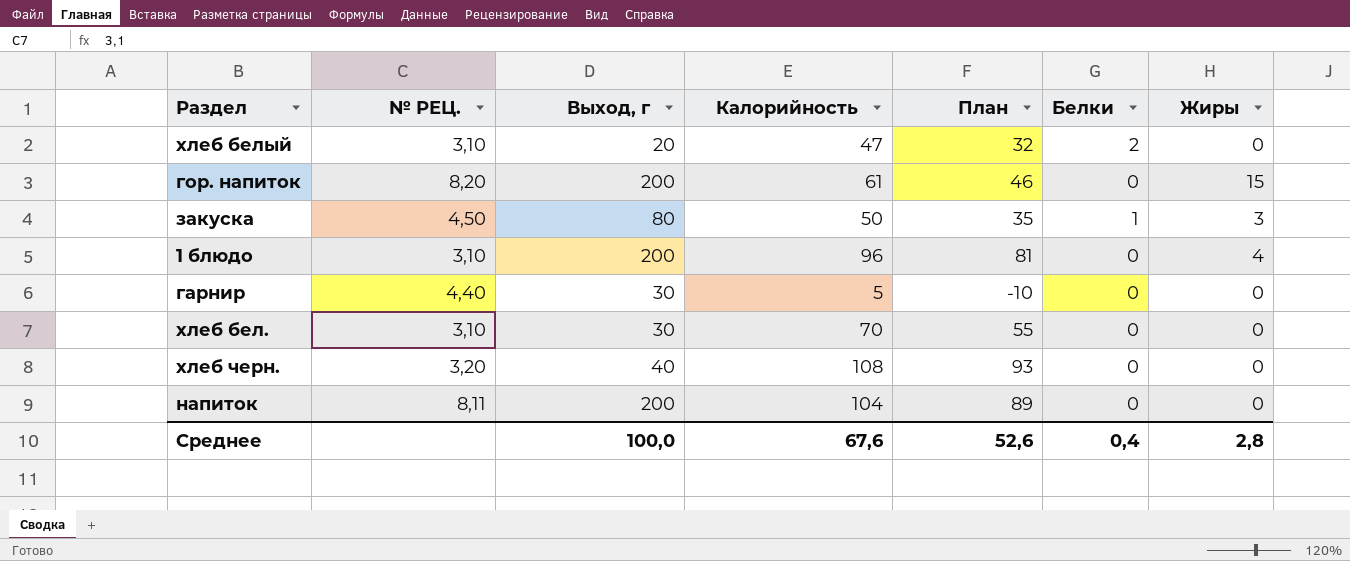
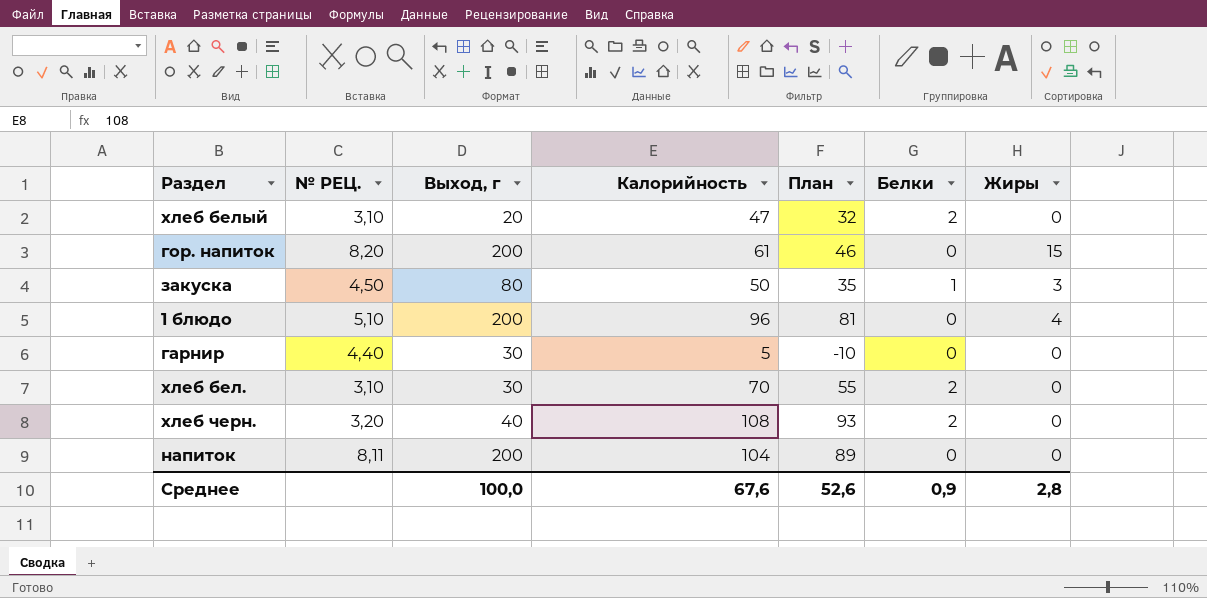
1 блюдо | № РЕЦ.: 3,10 -> 5,10
хлеб бел. | Белки: 0 -> 2
хлеб черн. | Белки: 0 -> 2
Среднее | Белки: 0,4 -> 0,9

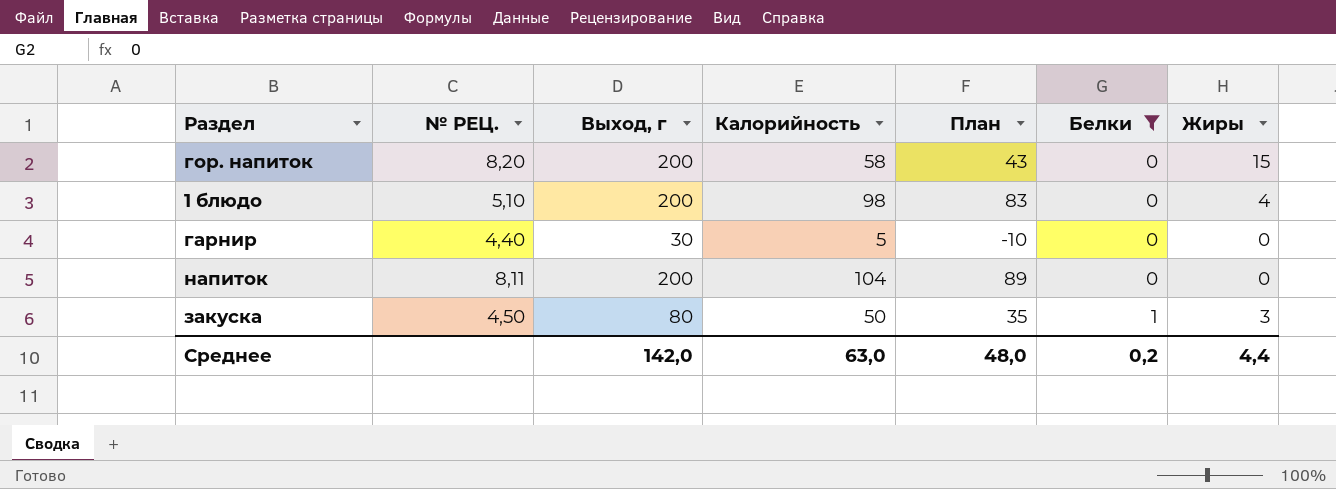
filter: none -> Белки != 2
row order: none -> Белки ascending
гор. напиток | Калорийность: 61 -> 58
гор. напиток | План: 46 -> 43
1 блюдо | Калорийность: 96 -> 98
1 блюдо | План: 81 -> 83
Среднее | Выход, г: 100,0 -> 142,0
Среднее | Калорийность: 67,6 -> 63,0
Среднее | План: 52,6 -> 48,0
Среднее | Белки: 0,9 -> 0,2
Среднее | Жиры: 2,8 -> 4,4

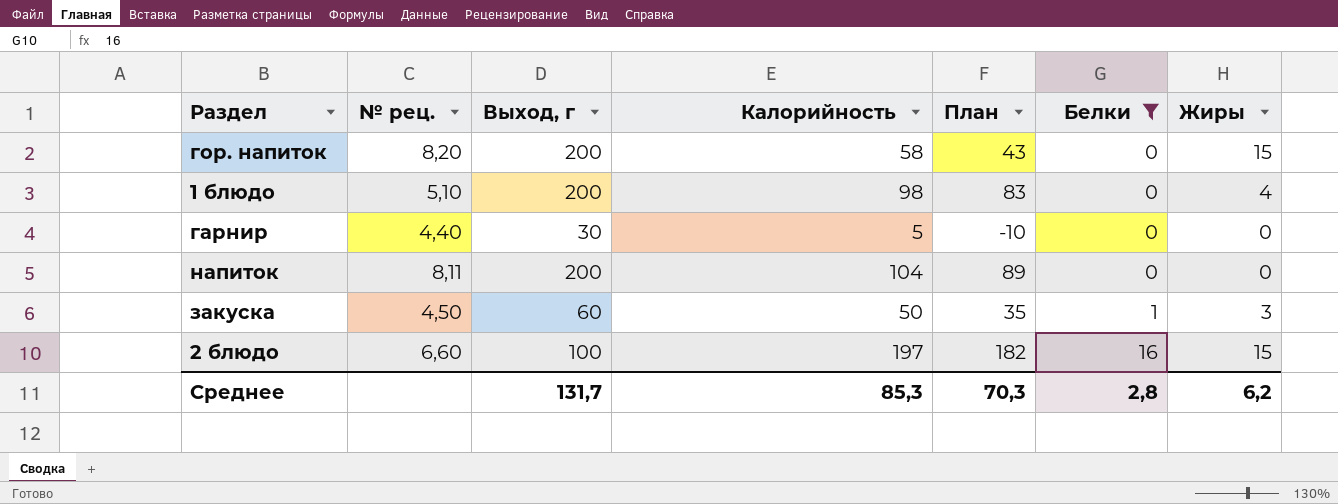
column name: № РЕЦ. -> № рец.
закуска | Выход, г: 80 -> 60
row 2 блюдо: none -> 6,60 | 100 | 197 | 182 | 16 | 15
Среднее | Выход, г: 142,0 -> 131,7
Среднее | Калорийность: 63,0 -> 85,3
Среднее | План: 48,0 -> 70,3
Среднее | Белки: 0,2 -> 2,8
Среднее | Жиры: 4,4 -> 6,2

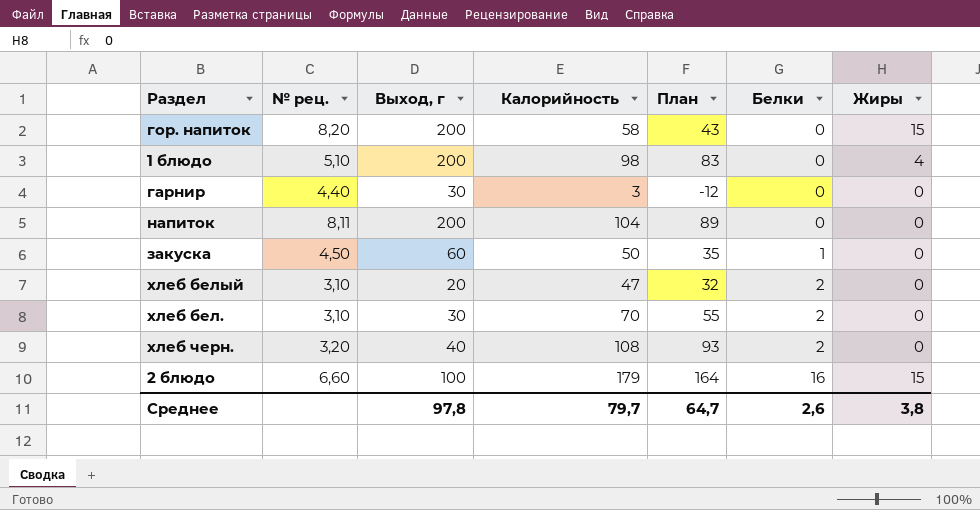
filter: Белки != 2 -> none
гарнир | Калорийность: 5 -> 3
гарнир | План: -10 -> -12
закуска | Жиры: 3 -> 0
2 блюдо | Калорийность: 197 -> 179
2 блюдо | План: 182 -> 164
Среднее | Выход, г: 131,7 -> 97,8
Среднее | Калорийность: 85,3 -> 79,7
Среднее | План: 70,3 -> 64,7
Среднее | Белки: 2,8 -> 2,6
Среднее | Жиры: 6,2 -> 3,8

